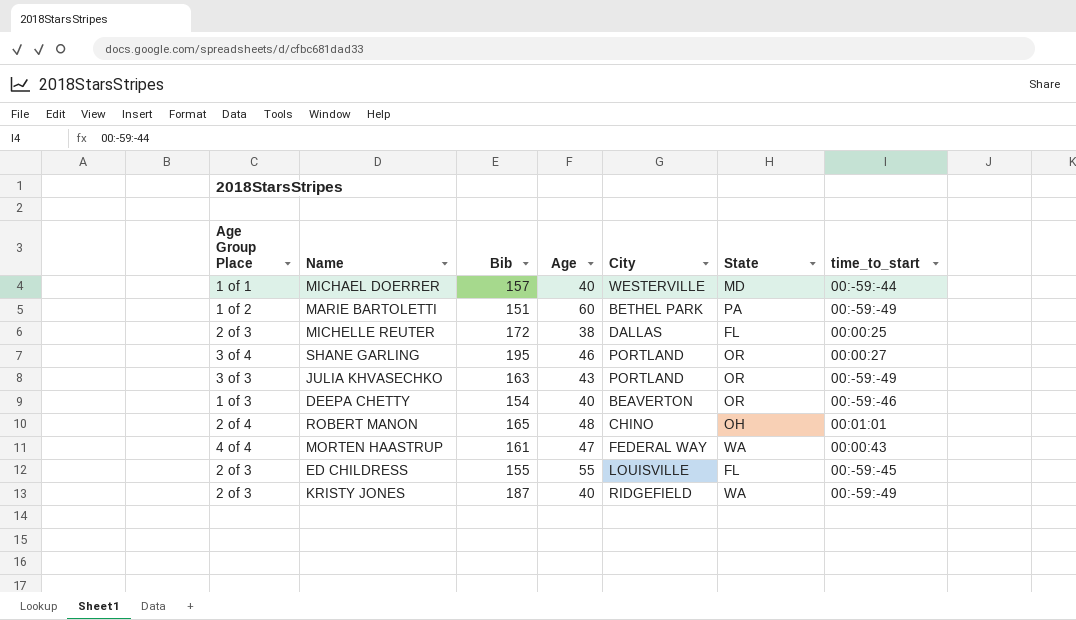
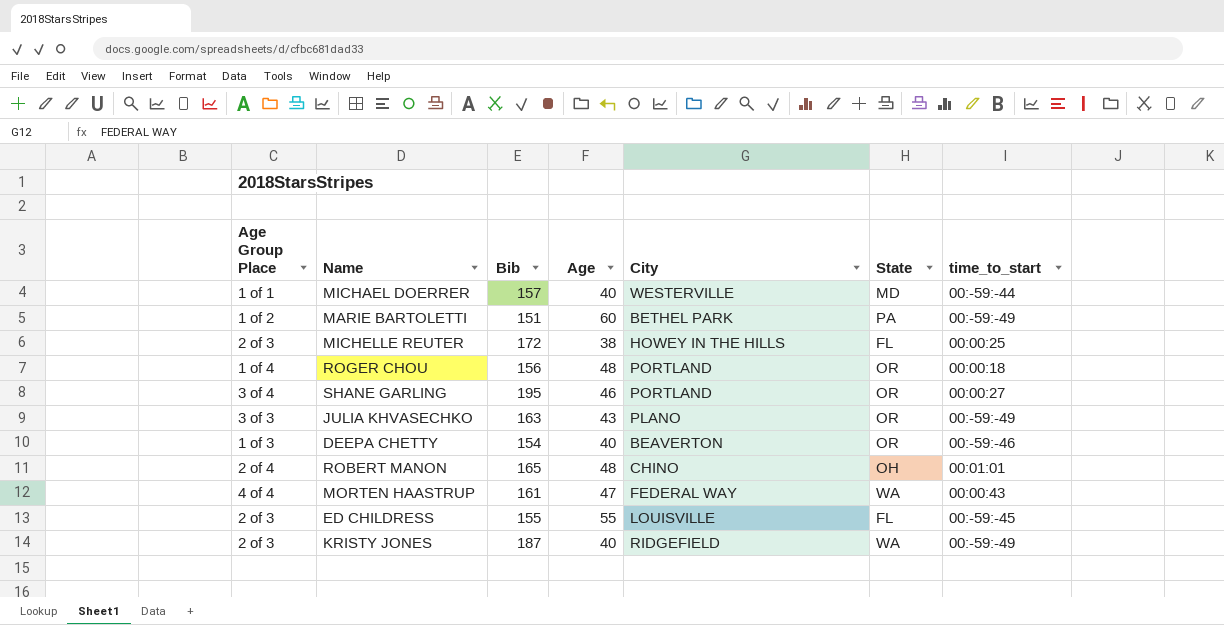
MICHELLE REUTER | City: DALLAS -> HOWEY IN THE HILLS
row ROGER CHOU: none -> 1 of 4 | 156 | 48 | PORTLAND | OR | 00:00:18
JULIA KHVASECHKO | City: PORTLAND -> PLANO

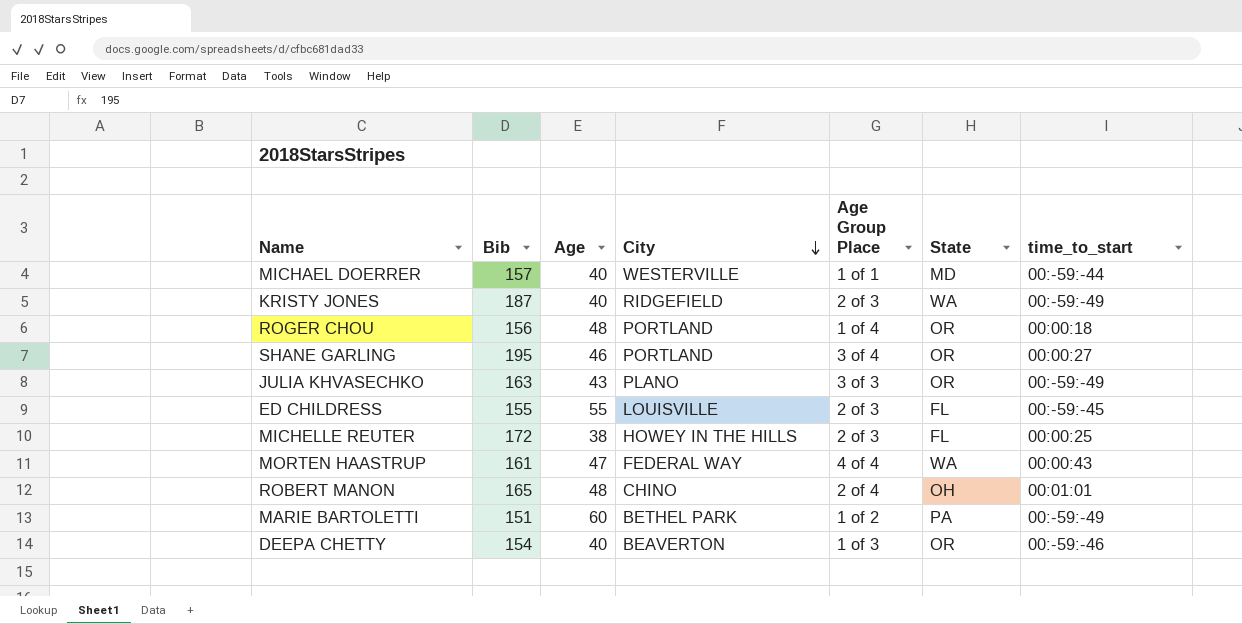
row order: none -> City descending
column Age Group Place | position: 1 -> 5

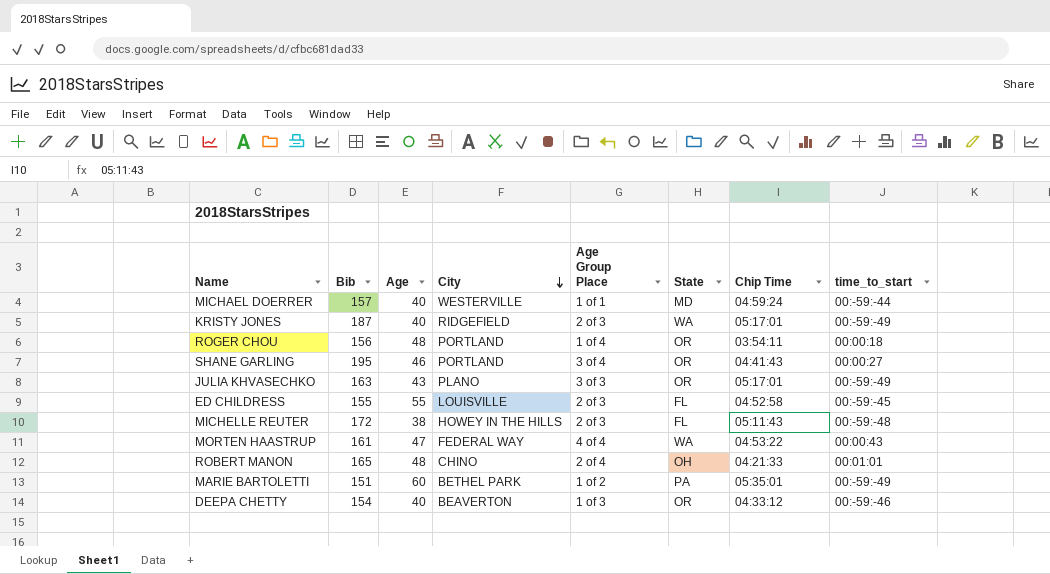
column Chip Time | position: none -> 7
MICHELLE REUTER | time_to_start: 00:00:25 -> 00:-59:-48

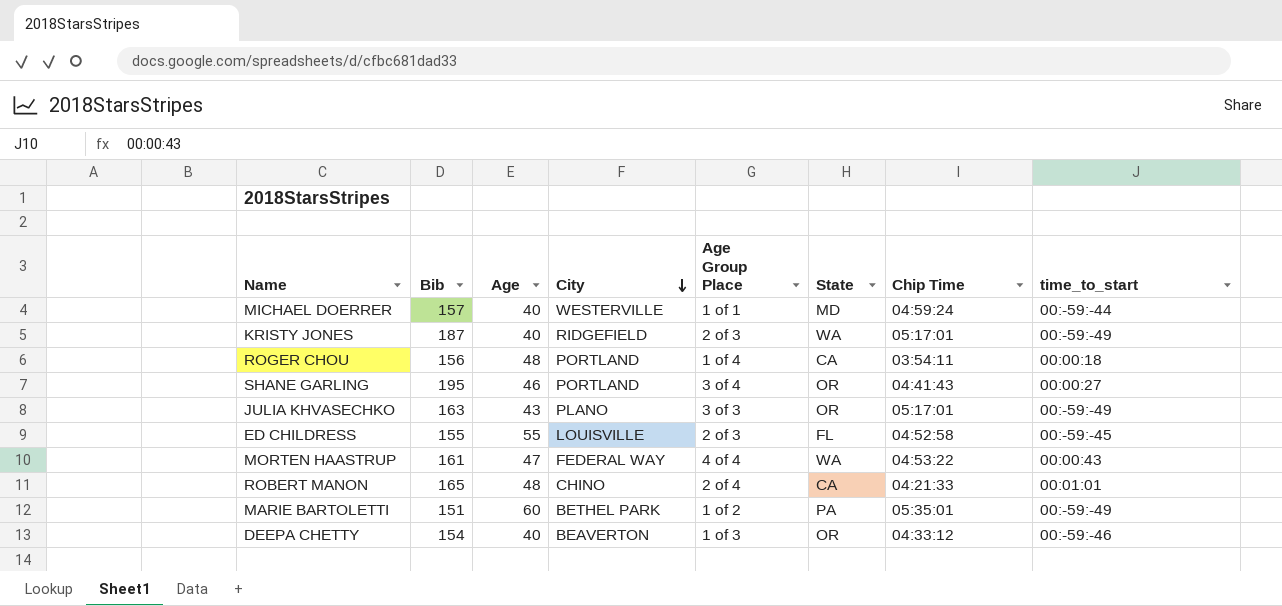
row MICHELLE REUTER: 172 | 38 | HOWEY IN THE HILLS | 2 of 3 | FL | 05:11:43 | 00:-59:-48 -> none
ROGER CHOU | State: OR -> CA
ROBERT MANON | State: OH -> CA

